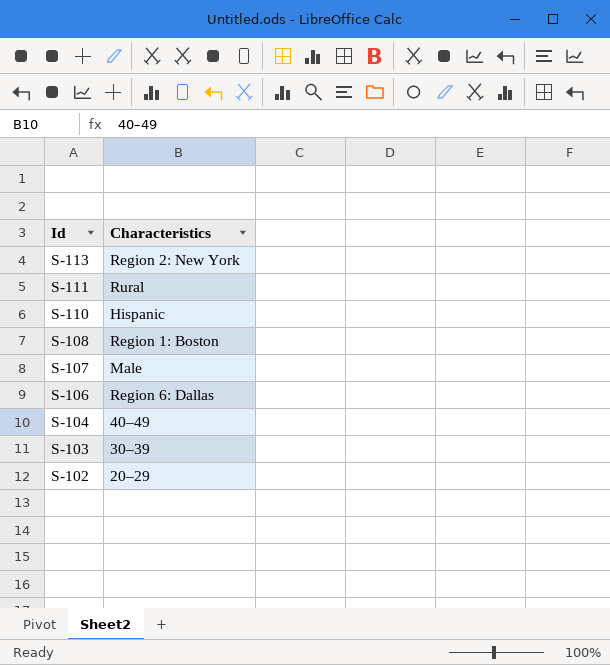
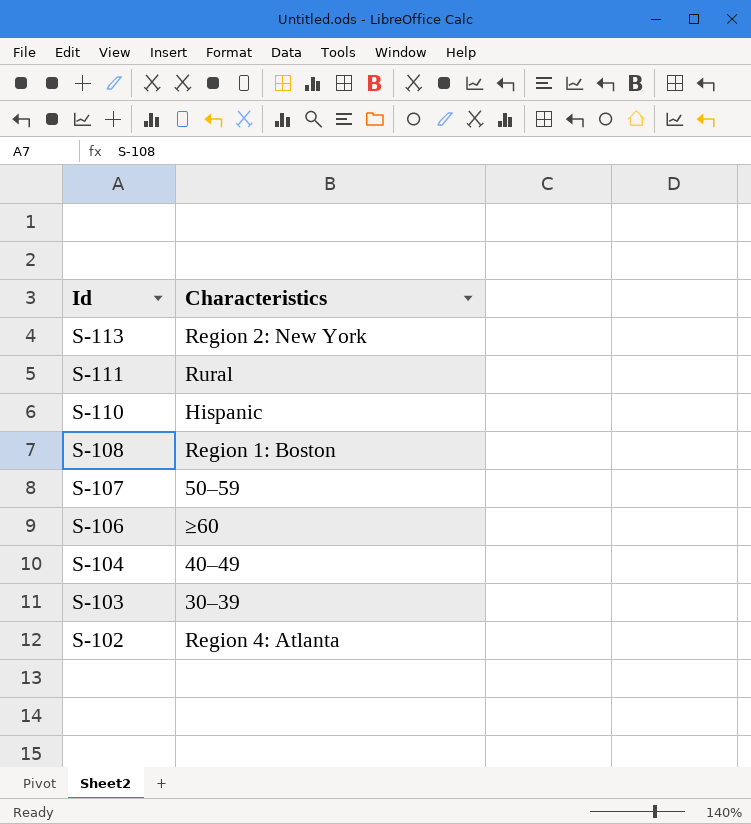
S-107 | Characteristics: Male -> 50–59
S-106 | Characteristics: Region 6: Dallas -> ≥60
S-102 | Characteristics: 20–29 -> Region 4: Atlanta

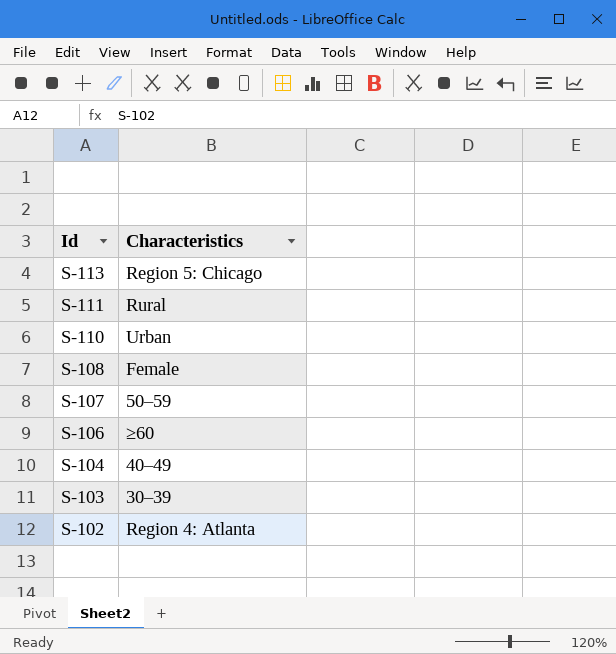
S-113 | Characteristics: Region 2: New York -> Region 5: Chicago
S-110 | Characteristics: Hispanic -> Urban
S-108 | Characteristics: Region 1: Boston -> Female

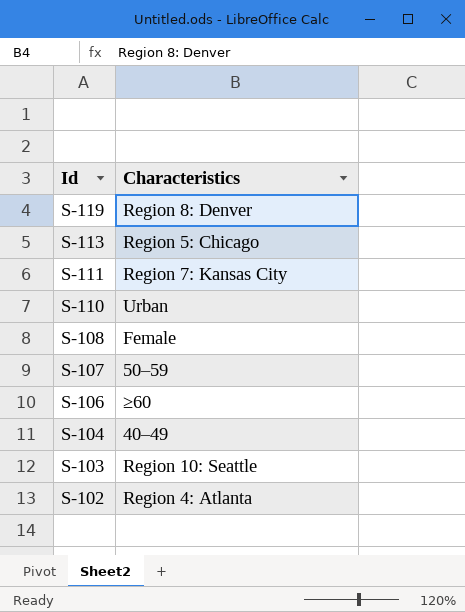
row S-119: none -> Region 8: Denver
S-111 | Characteristics: Rural -> Region 7: Kansas City
S-103 | Characteristics: 30–39 -> Region 10: Seattle

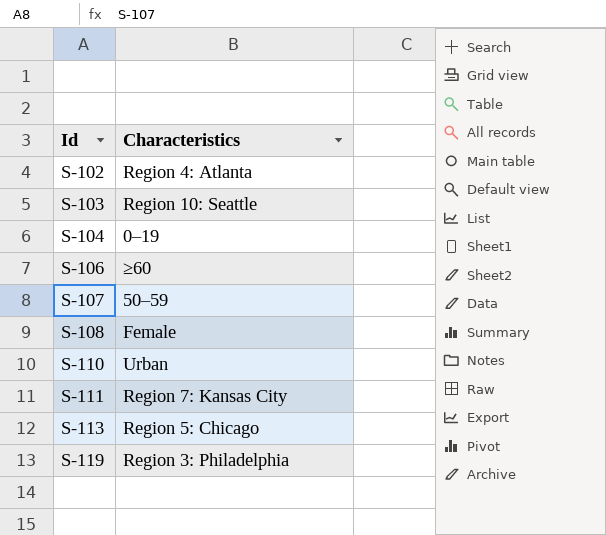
row order: Id descending -> Id ascending
S-104 | Characteristics: 40–49 -> 0–19
S-119 | Characteristics: Region 8: Denver -> Region 3: Philadelphia

